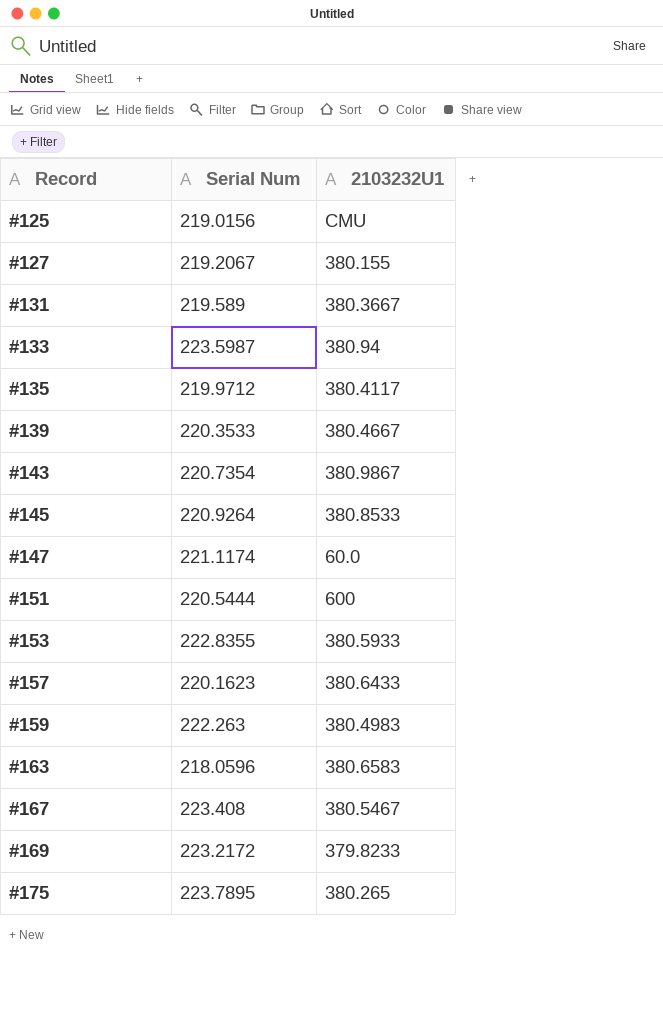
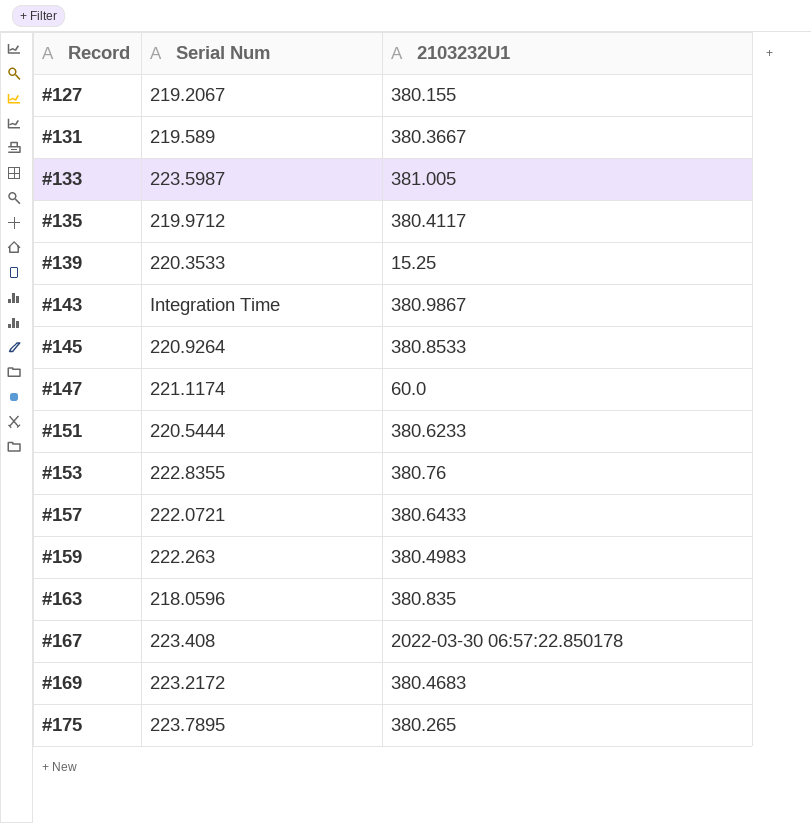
row #125: 219.0156 | CMU -> none
#133 | 2103232U1: 380.94 -> 381.005
#139 | 2103232U1: 380.4667 -> 15.25
#143 | Serial Num: 220.7354 -> Integration Time
#151 | 2103232U1: 600 -> 380.6233
#153 | 2103232U1: 380.5933 -> 380.76
#157 | Serial Num: 220.1623 -> 222.0721
#163 | 2103232U1: 380.6583 -> 380.835
#167 | 2103232U1: 380.5467 -> 2022-03-30 06:57:22.850178
#169 | 2103232U1: 379.8233 -> 380.4683

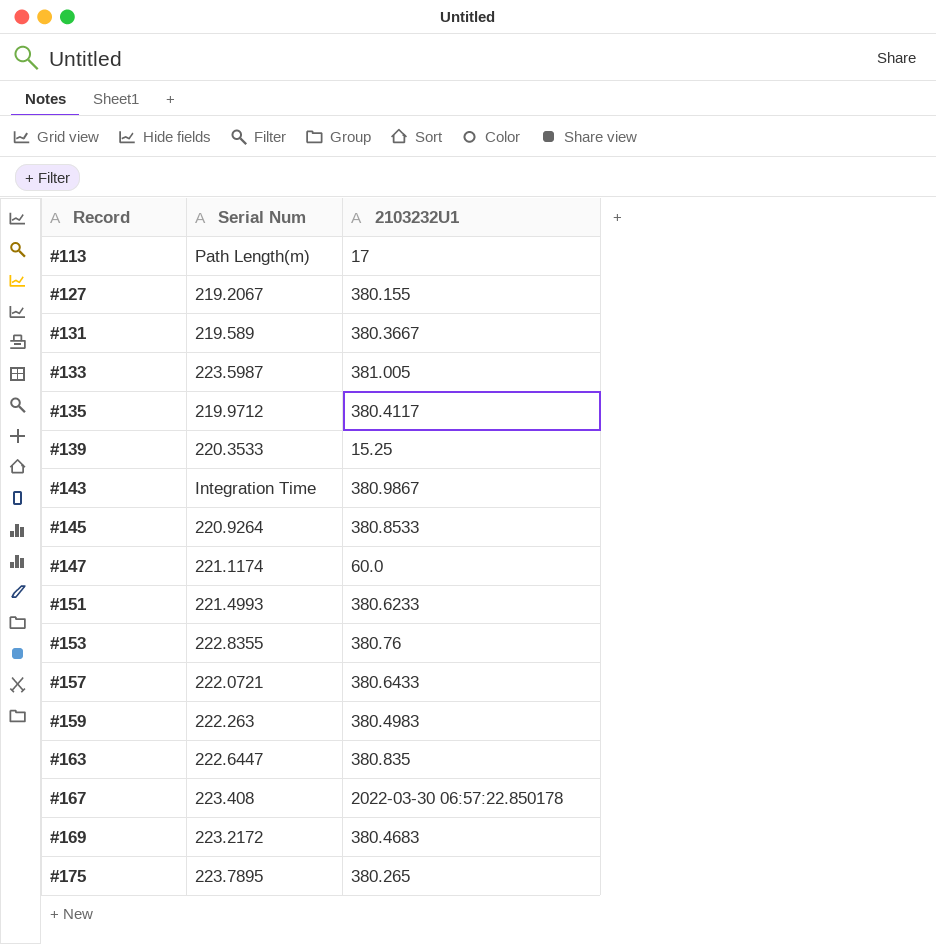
row #113: none -> Path Length(m) | 17
#151 | Serial Num: 220.5444 -> 221.4993
#163 | Serial Num: 218.0596 -> 222.6447

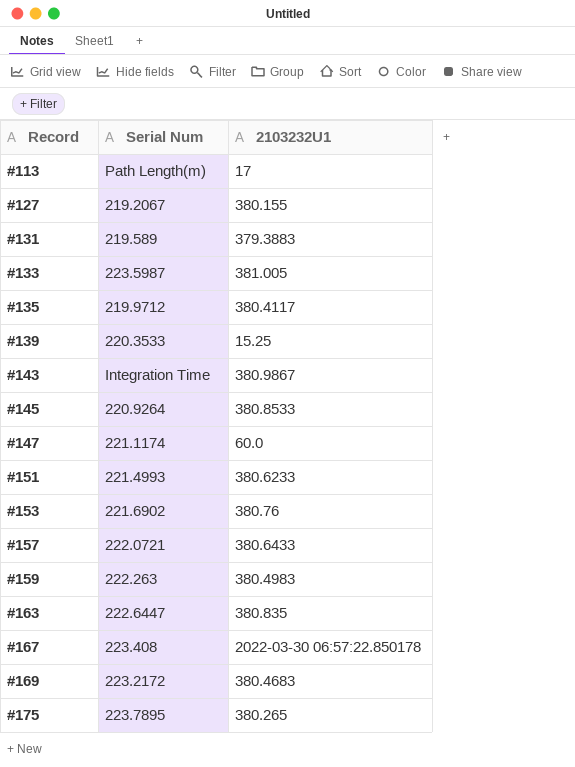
#131 | 2103232U1: 380.3667 -> 379.3883
#153 | Serial Num: 222.8355 -> 221.6902

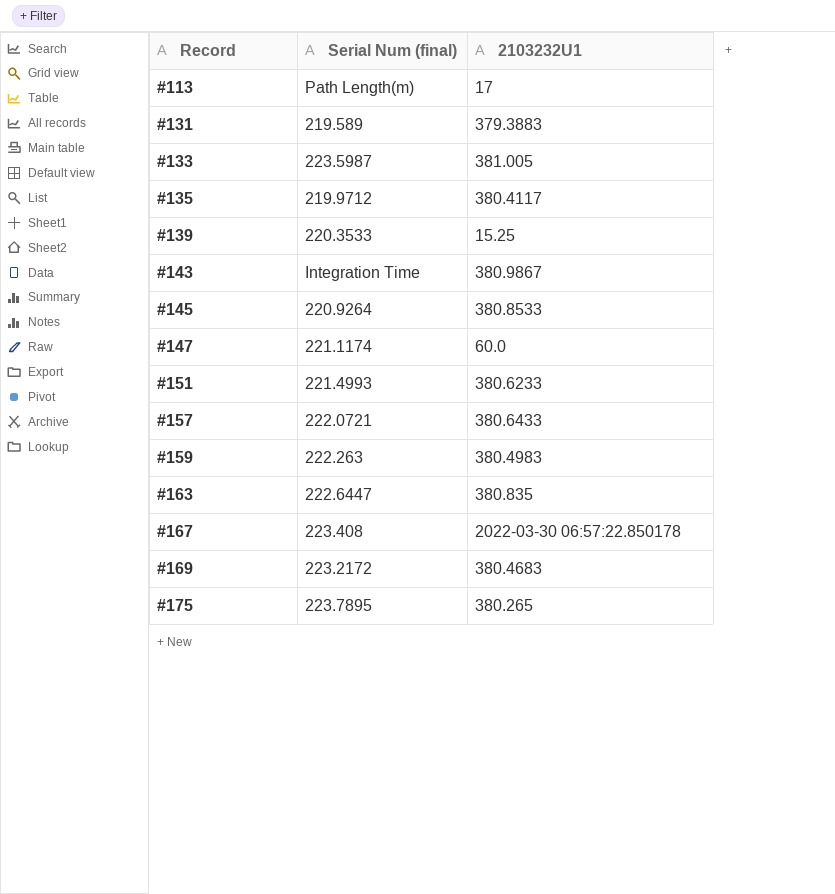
column name: Serial Num -> Serial Num (final)
row #127: 219.2067 | 380.155 -> none
row #153: 221.6902 | 380.76 -> none

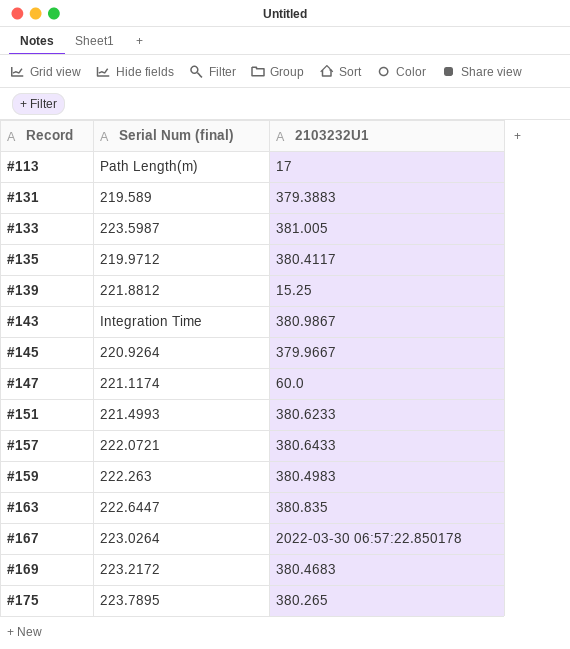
#139 | Serial Num (final): 220.3533 -> 221.8812
#145 | 2103232U1: 380.8533 -> 379.9667
#167 | Serial Num (final): 223.408 -> 223.0264

